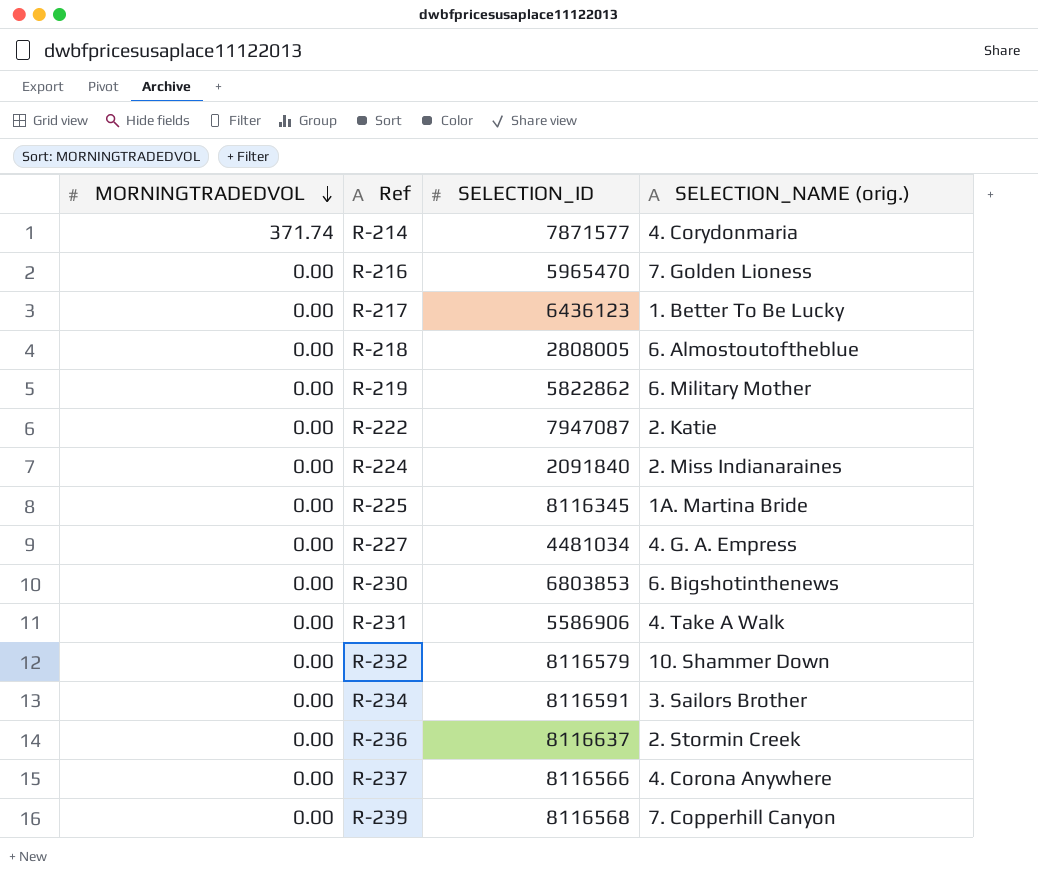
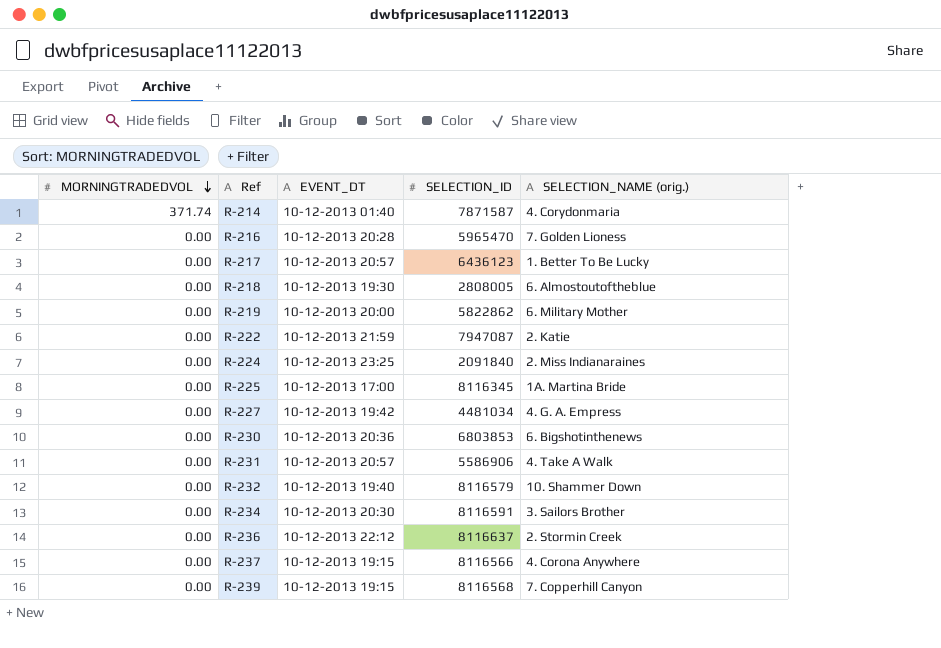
column EVENT_DT | position: none -> 3
R-214 | SELECTION_ID: 7871577 -> 7871587

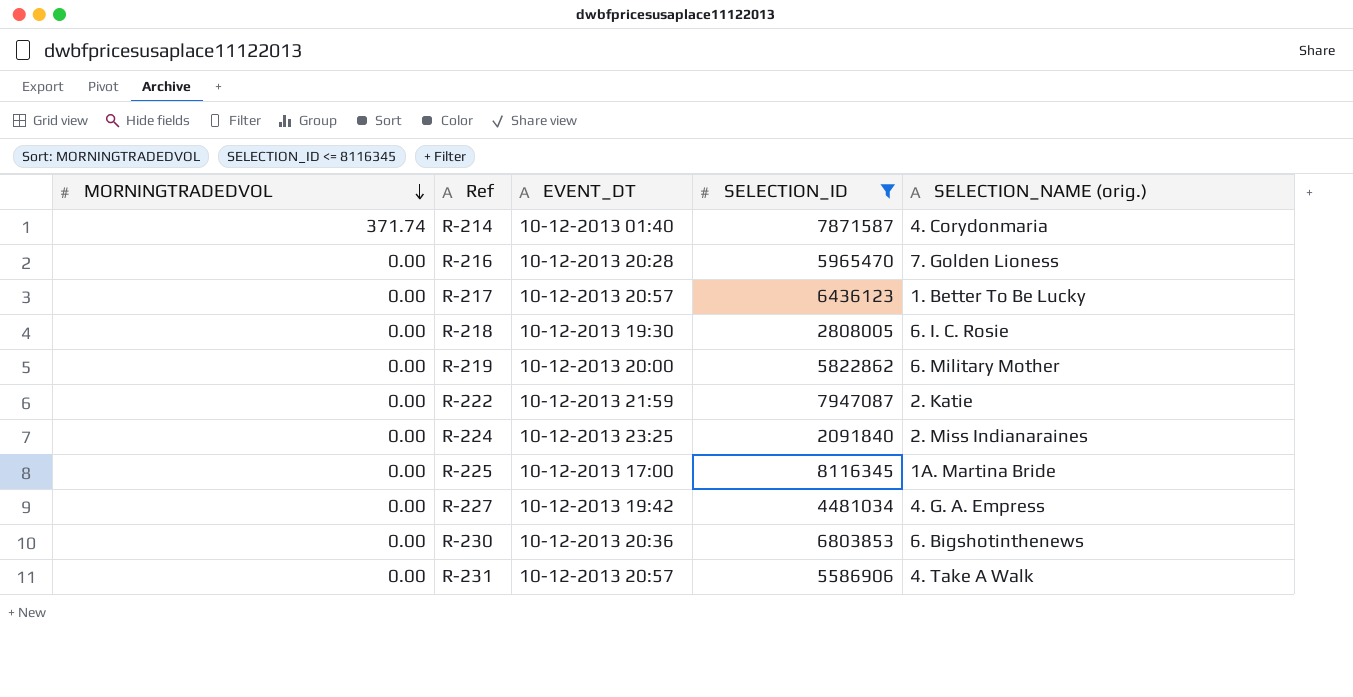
filter: none -> SELECTION_ID <= 8116345
R-218 | SELECTION_NAME (orig.): 6. Almostoutoftheblue -> 6. I. C. Rosie

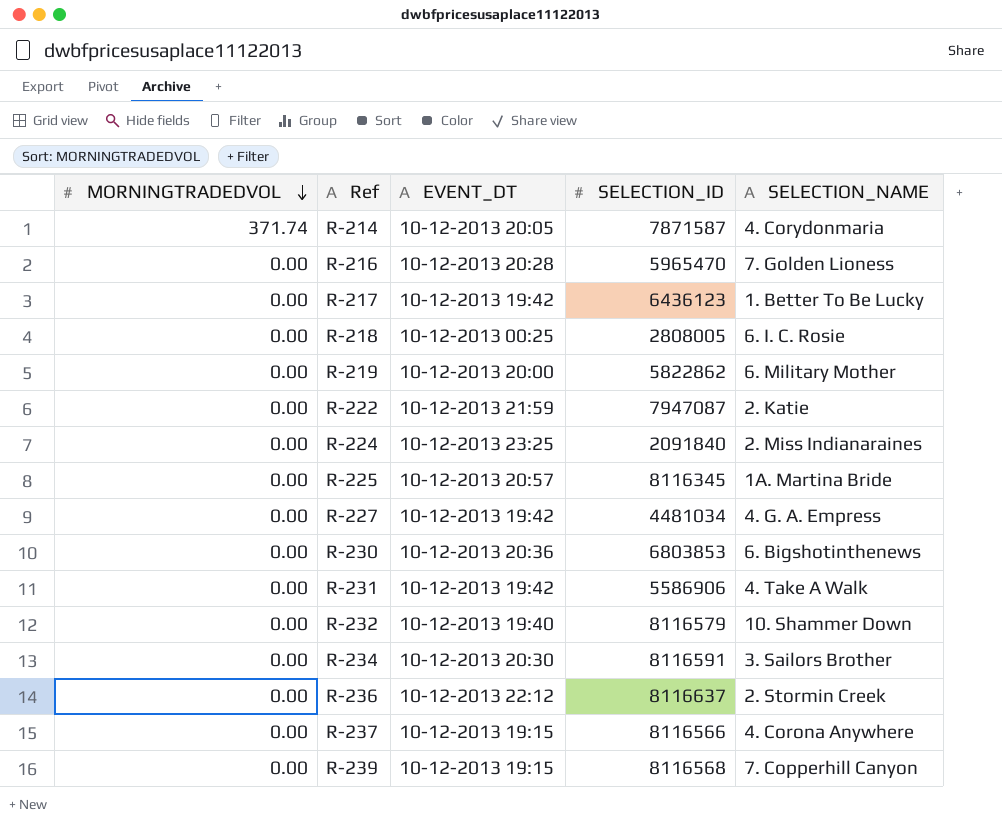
filter: SELECTION_ID <= 8116345 -> none
column name: SELECTION_NAME (orig.) -> SELECTION_NAME
R-214 | EVENT_DT: 10-12-2013 01:40 -> 10-12-2013 20:05
R-217 | EVENT_DT: 10-12-2013 20:57 -> 10-12-2013 19:42
R-218 | EVENT_DT: 10-12-2013 19:30 -> 10-12-2013 00:25
R-225 | EVENT_DT: 10-12-2013 17:00 -> 10-12-2013 20:57
R-231 | EVENT_DT: 10-12-2013 20:57 -> 10-12-2013 19:42

